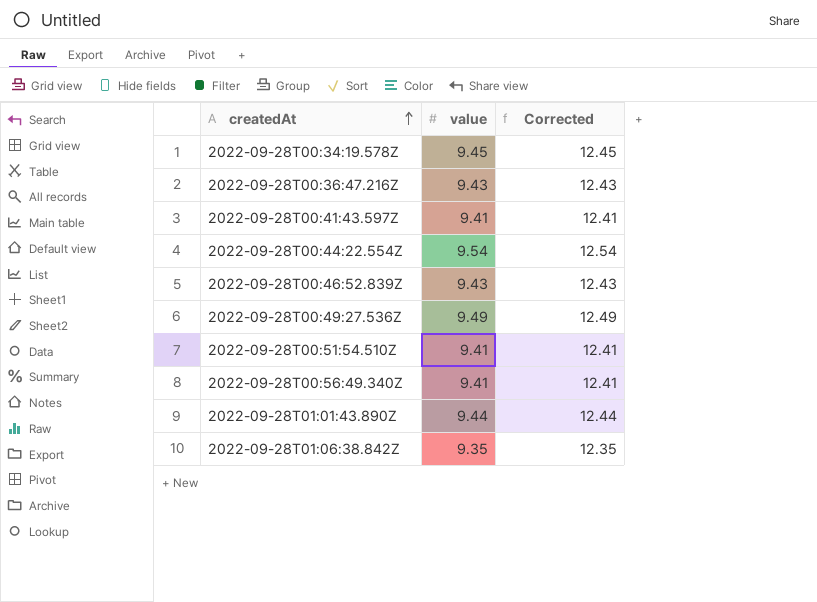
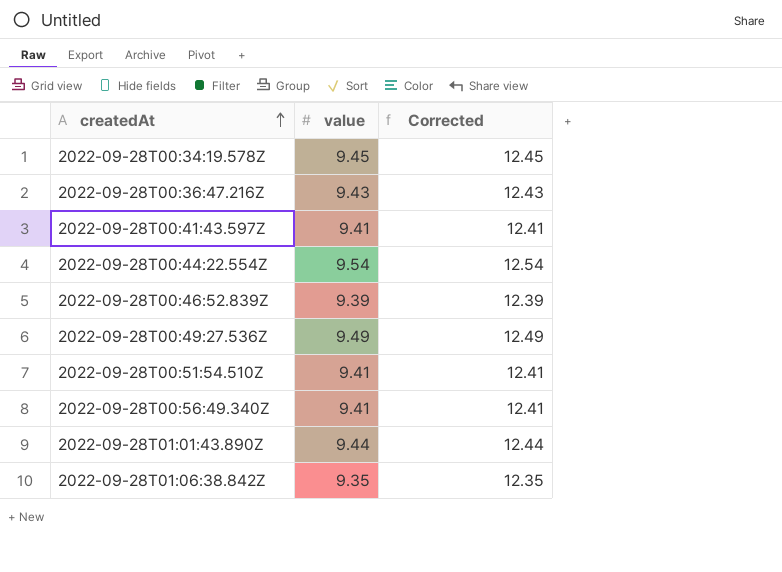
2022-09-28T00:46:52.839Z | value: 9.43 -> 9.39
2022-09-28T00:46:52.839Z | Corrected: 12.43 -> 12.39

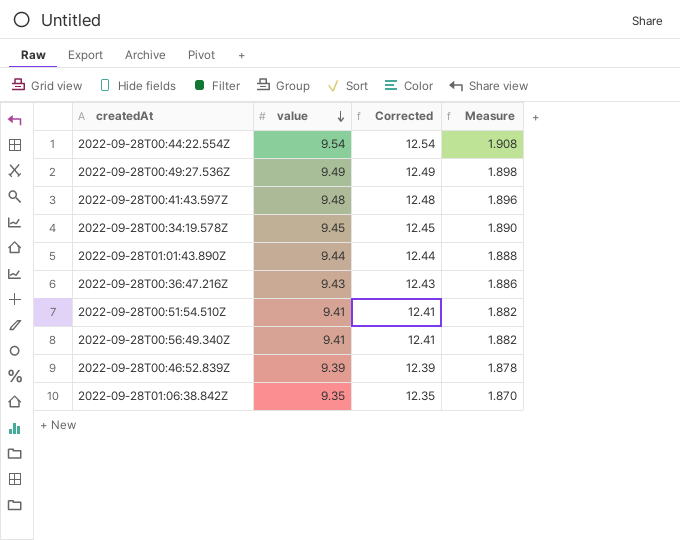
row order: createdAt ascending -> value descending
column Measure | formula: none -> [value] * 0.2
2022-09-28T00:41:43.597Z | value: 9.41 -> 9.48
2022-09-28T00:41:43.597Z | Corrected: 12.41 -> 12.48

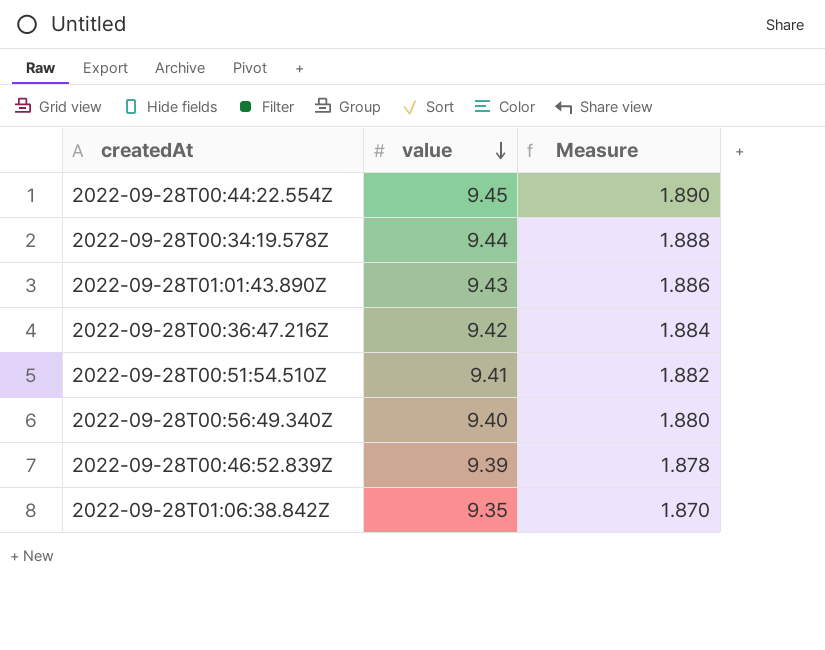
column Corrected | formula: [value] + 3 -> none
row 2022-09-28T00:49:27.536Z: 9.49 | 12.49 | 1.898 -> none
row 2022-09-28T00:41:43.597Z: 9.48 | 12.48 | 1.896 -> none
2022-09-28T00:44:22.554Z | value: 9.54 -> 9.45
2022-09-28T00:44:22.554Z | Measure: 1.908 -> 1.890
2022-09-28T00:34:19.578Z | value: 9.45 -> 9.44
2022-09-28T00:34:19.578Z | Measure: 1.890 -> 1.888
2022-09-28T01:01:43.890Z | value: 9.44 -> 9.43
2022-09-28T01:01:43.890Z | Measure: 1.888 -> 1.886
2022-09-28T00:36:47.216Z | value: 9.43 -> 9.42
2022-09-28T00:36:47.216Z | Measure: 1.886 -> 1.884
2022-09-28T00:56:49.340Z | value: 9.41 -> 9.40
2022-09-28T00:56:49.340Z | Measure: 1.882 -> 1.880

